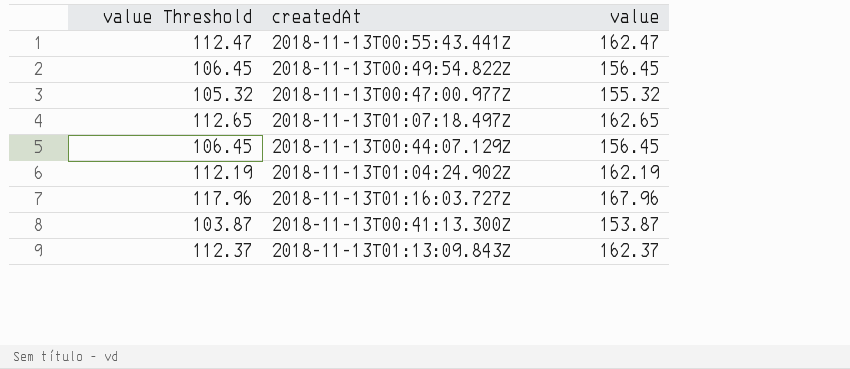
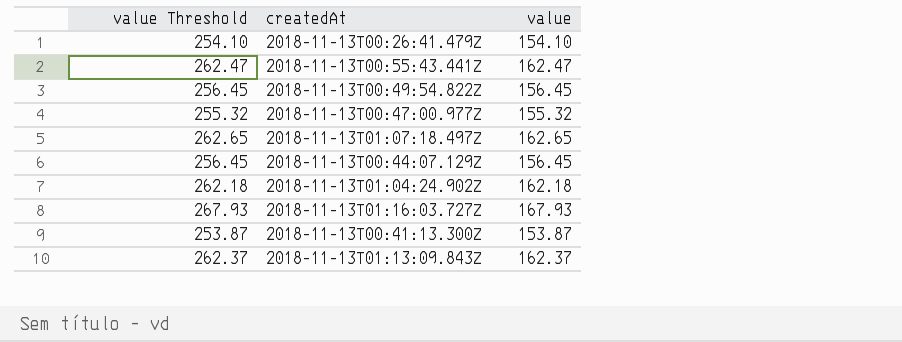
column value Threshold | formula: [value] - 50 -> [value] + 100
row 2018-11-13T00:26:41.479Z: none -> 254.10 | 154.10
2018-11-13T01:04:24.902Z | value: 162.19 -> 162.18
2018-11-13T01:16:03.727Z | value: 167.96 -> 167.93

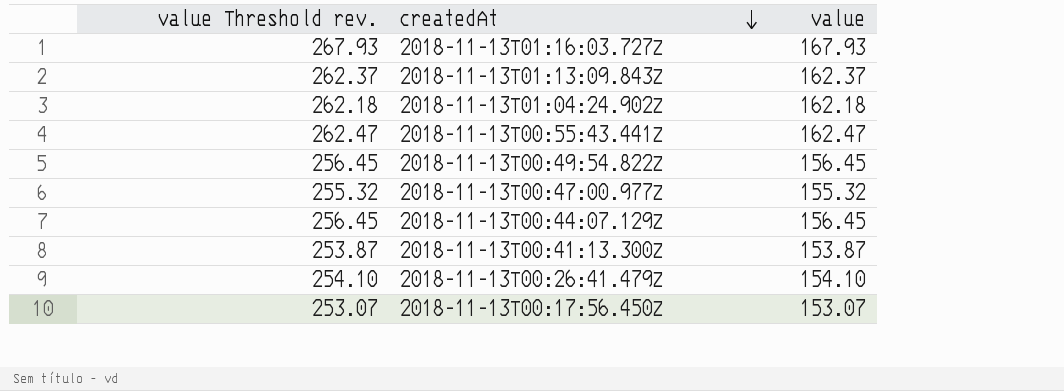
row order: none -> createdAt descending
column name: value Threshold -> value Threshold rev.
row 2018-11-13T01:07:18.497Z: 262.65 | 162.65 -> none
row 2018-11-13T00:17:56.450Z: none -> 253.07 | 153.07

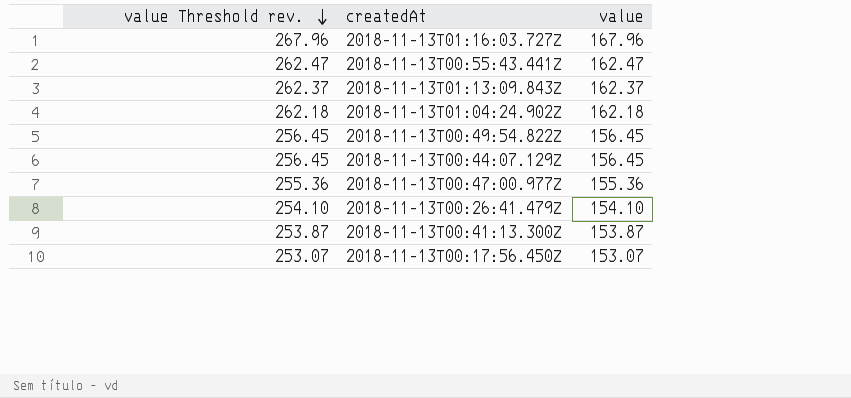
row order: createdAt descending -> value Threshold rev. descending
2018-11-13T01:16:03.727Z | value Threshold rev.: 267.93 -> 267.96
2018-11-13T01:16:03.727Z | value: 167.93 -> 167.96
2018-11-13T00:47:00.977Z | value Threshold rev.: 255.32 -> 255.36
2018-11-13T00:47:00.977Z | value: 155.32 -> 155.36

